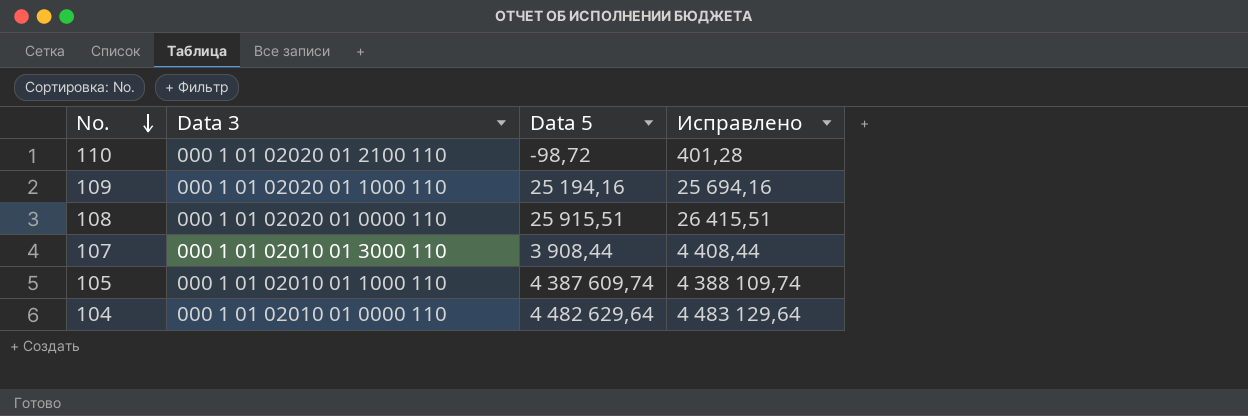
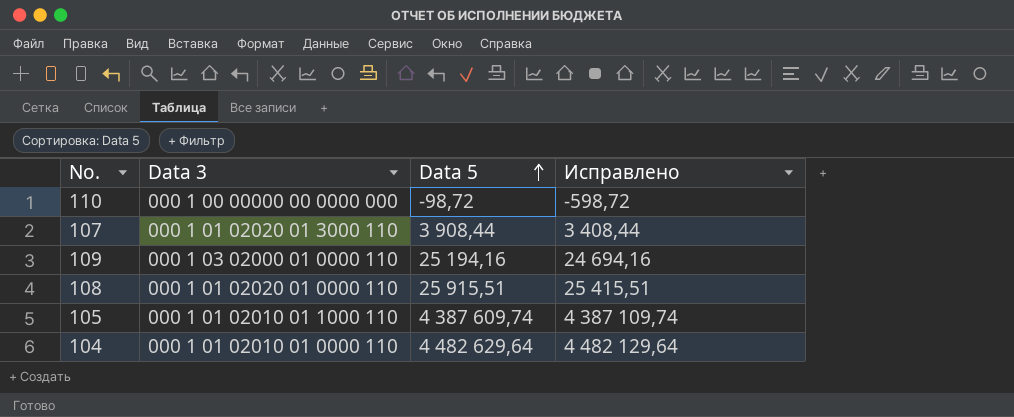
row order: No. descending -> Data 5 ascending
column Исправлено | formula: [Data 5] + 500 -> [Data 5] - 500
110 | Data 3: 000 1 01 02020 01 2100 110 -> 000 1 00 00000 00 0000 000
107 | Data 3: 000 1 01 02010 01 3000 110 -> 000 1 01 02020 01 3000 110
109 | Data 3: 000 1 01 02020 01 1000 110 -> 000 1 03 02000 01 0000 110

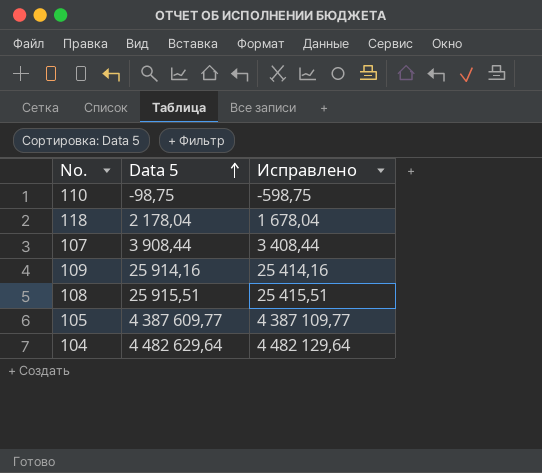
column Data 3 | position: 2 -> none
110 | Data 5: -98,72 -> -98,75
110 | Исправлено: -598,72 -> -598,75
row 118: none -> 2 178,04 | 1 678,04
109 | Data 5: 25 194,16 -> 25 914,16
109 | Исправлено: 24 694,16 -> 25 414,16
105 | Data 5: 4 387 609,74 -> 4 387 609,77
105 | Исправлено: 4 387 109,74 -> 4 387 109,77

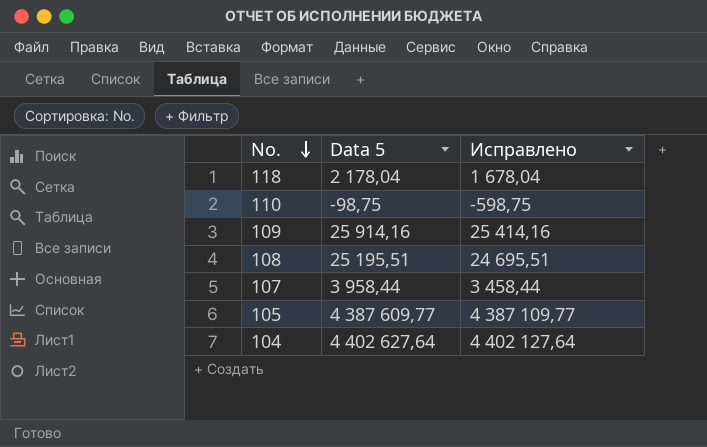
row order: Data 5 ascending -> No. descending
108 | Data 5: 25 915,51 -> 25 195,51
108 | Исправлено: 25 415,51 -> 24 695,51
107 | Data 5: 3 908,44 -> 3 958,44
107 | Исправлено: 3 408,44 -> 3 458,44
104 | Data 5: 4 482 629,64 -> 4 402 627,64
104 | Исправлено: 4 482 129,64 -> 4 402 127,64

